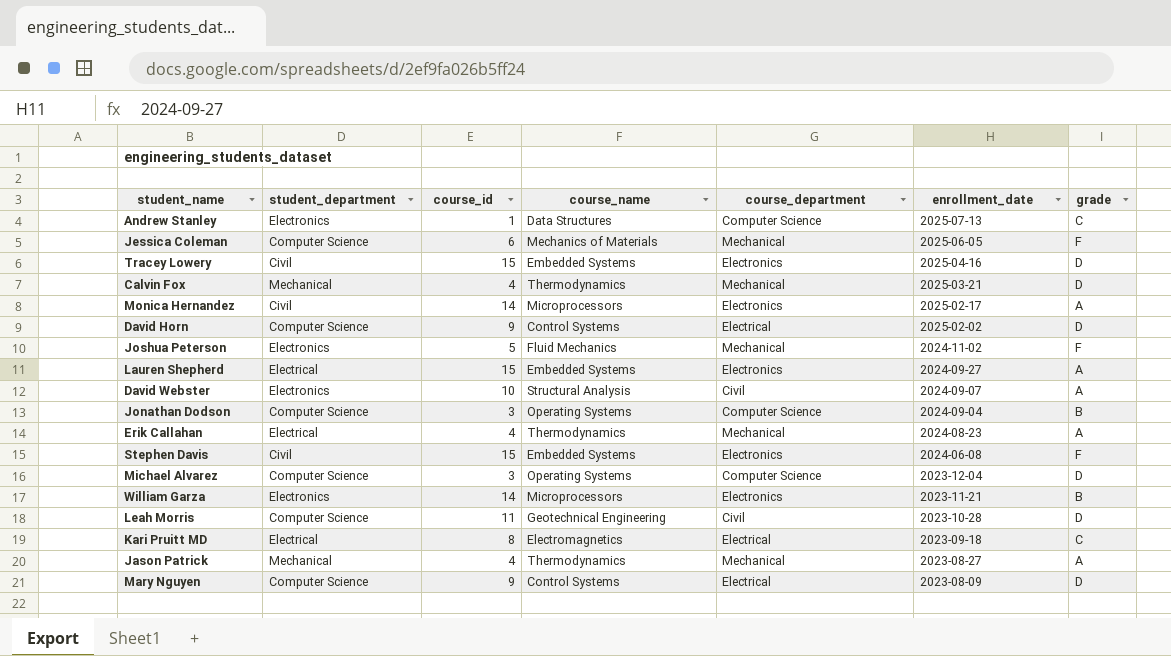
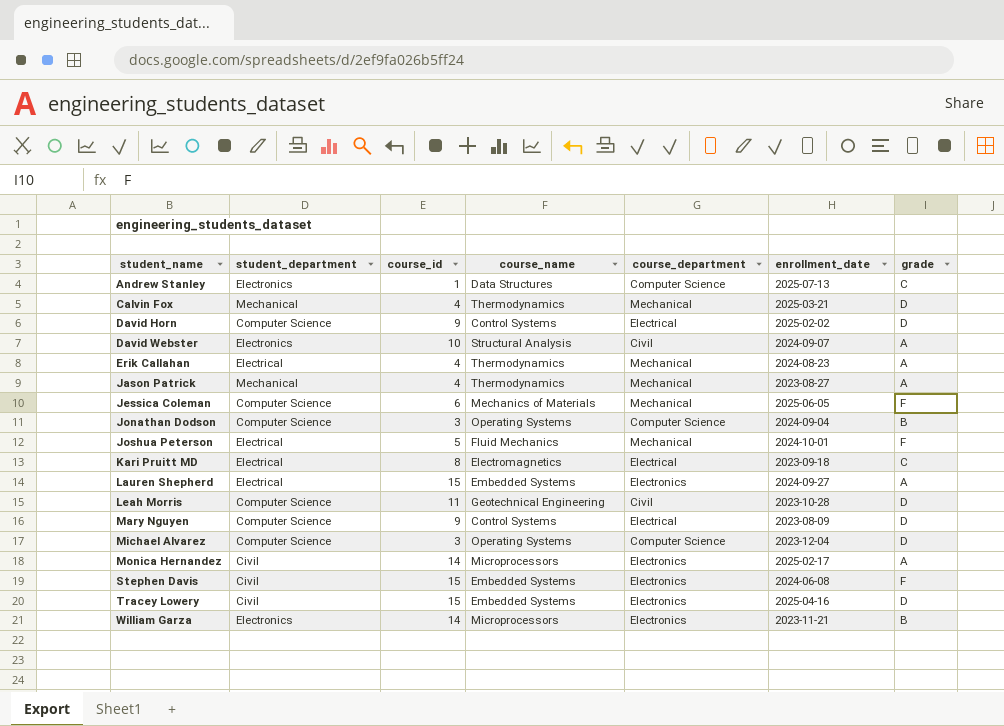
row order: enrollment_date descending -> student_name ascending
Joshua Peterson | student_department: Electronics -> Electrical
Joshua Peterson | enrollment_date: 2024-11-02 -> 2024-10-01

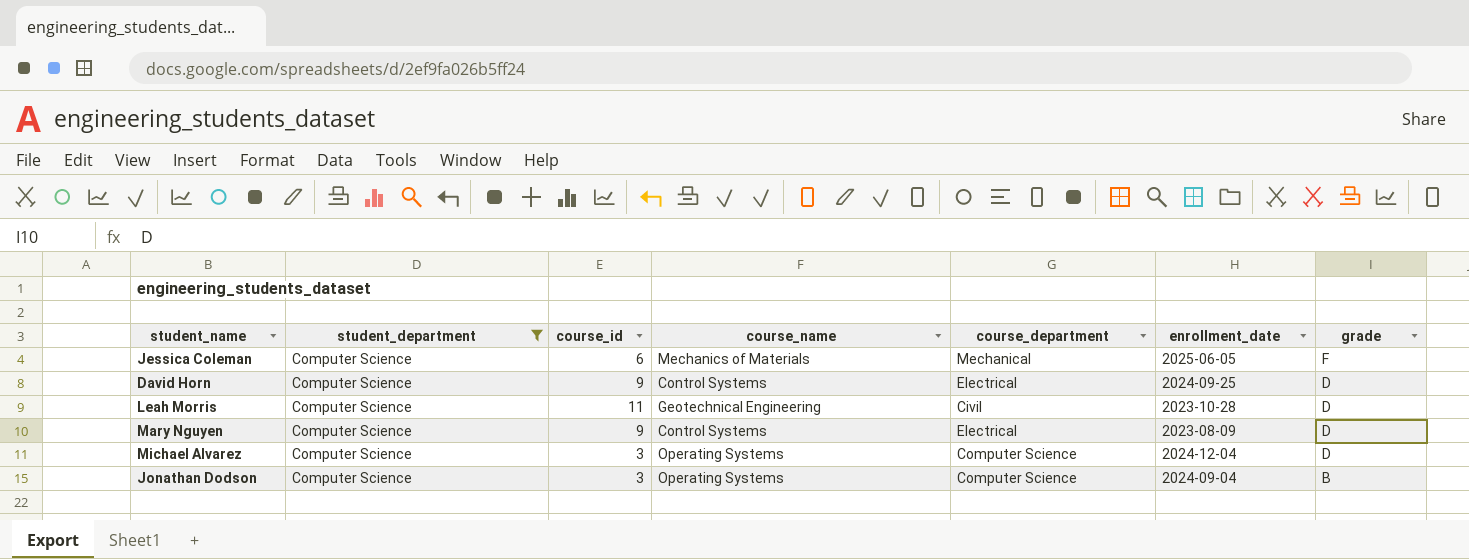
filter: none -> student_department = Computer Science
row order: student_name ascending -> grade descending
David Horn | enrollment_date: 2025-02-02 -> 2024-09-25
Michael Alvarez | enrollment_date: 2023-12-04 -> 2024-12-04

